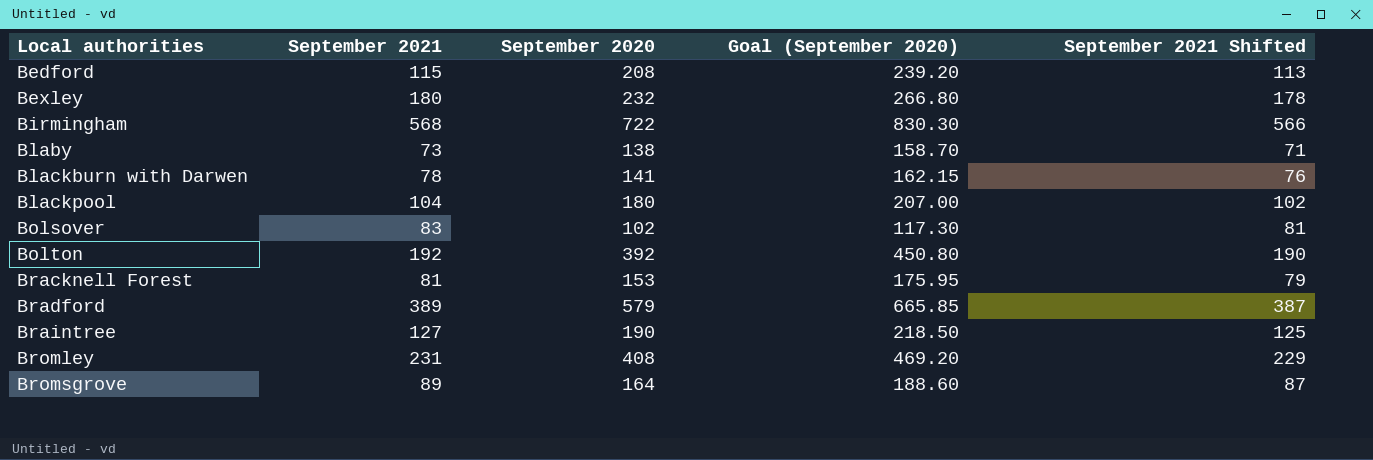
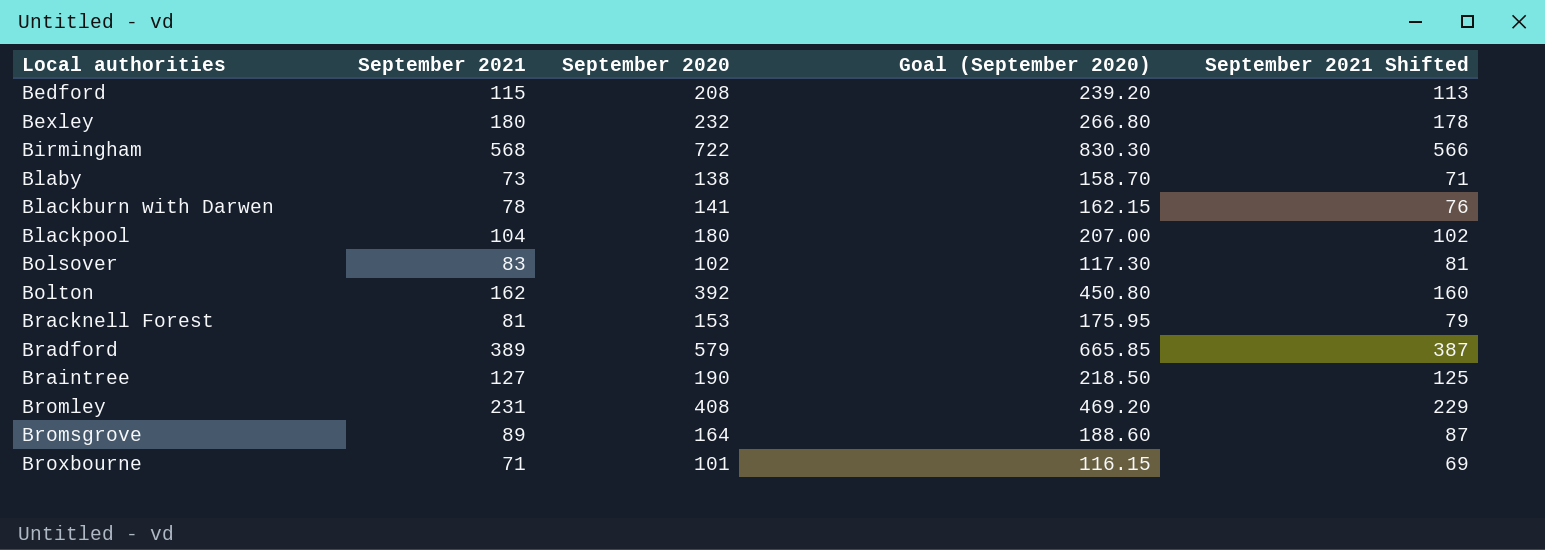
Bolton | September 2021: 192 -> 162
Bolton | September 2021 Shifted: 190 -> 160
row Broxbourne: none -> 71 | 101 | 116.15 | 69

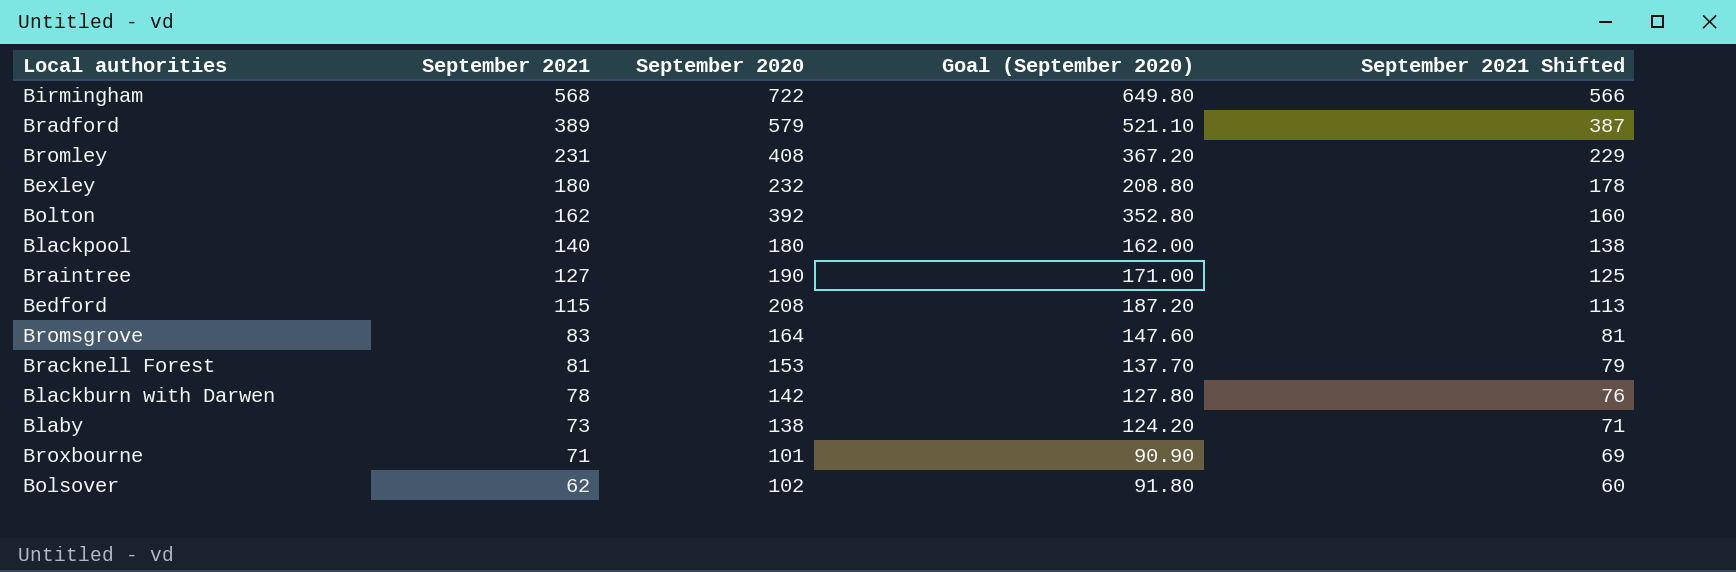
row order: Local authorities ascending -> September 2021 descending
column Goal (September 2020) | formula: [September 2020] * 1.15 -> [September 2020] * 0.9
Blackpool | September 2021: 104 -> 140
Blackpool | September 2021 Shifted: 102 -> 138
Bromsgrove | September 2021: 89 -> 83
Bromsgrove | September 2021 Shifted: 87 -> 81
Blackburn with Darwen | September 2020: 141 -> 142
Bolsover | September 2021: 83 -> 62
Bolsover | September 2021 Shifted: 81 -> 60

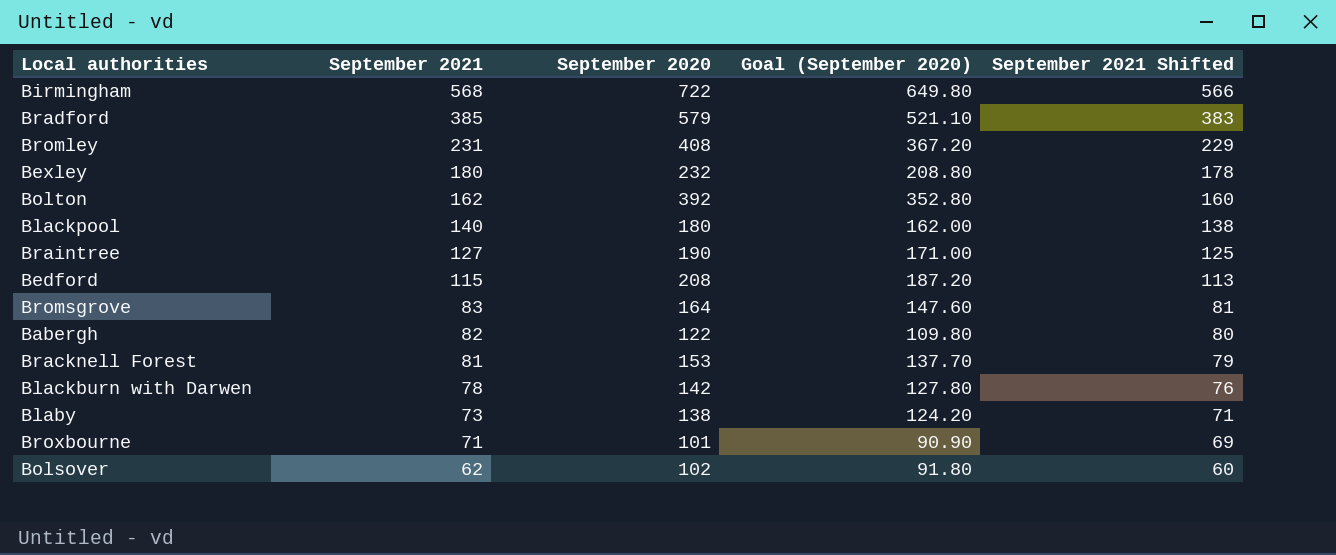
Bradford | September 2021: 389 -> 385
Bradford | September 2021 Shifted: 387 -> 383
row Babergh: none -> 82 | 122 | 109.80 | 80

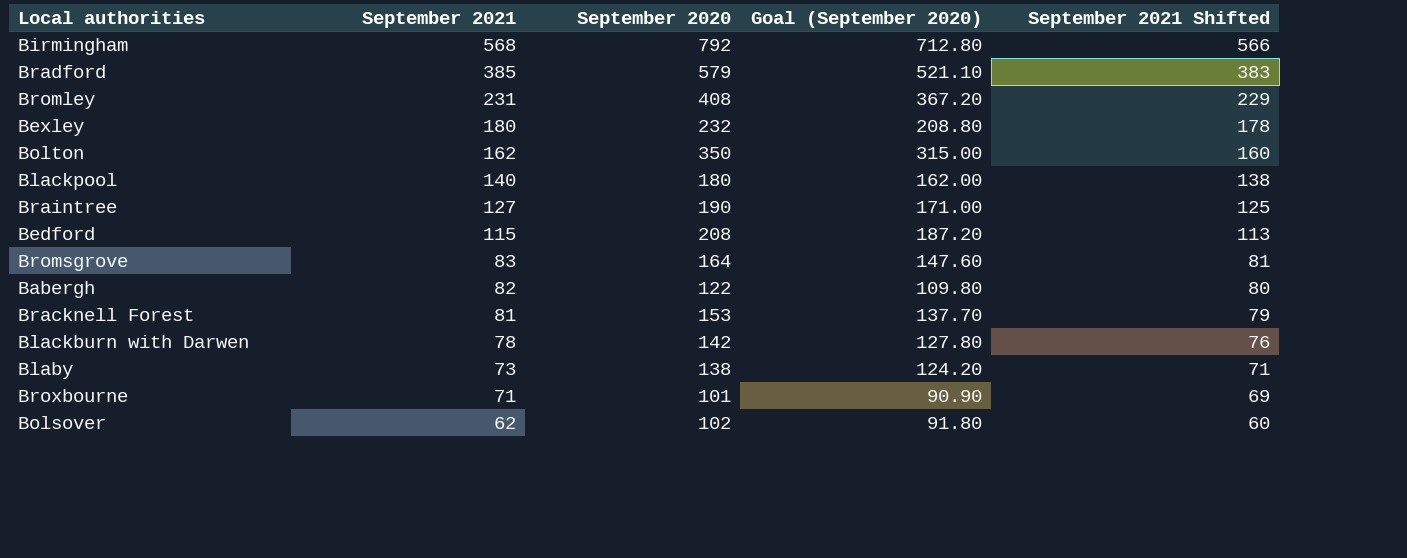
Birmingham | September 2020: 722 -> 792
Birmingham | Goal (September 2020): 649.80 -> 712.80
Bolton | September 2020: 392 -> 350
Bolton | Goal (September 2020): 352.80 -> 315.00

